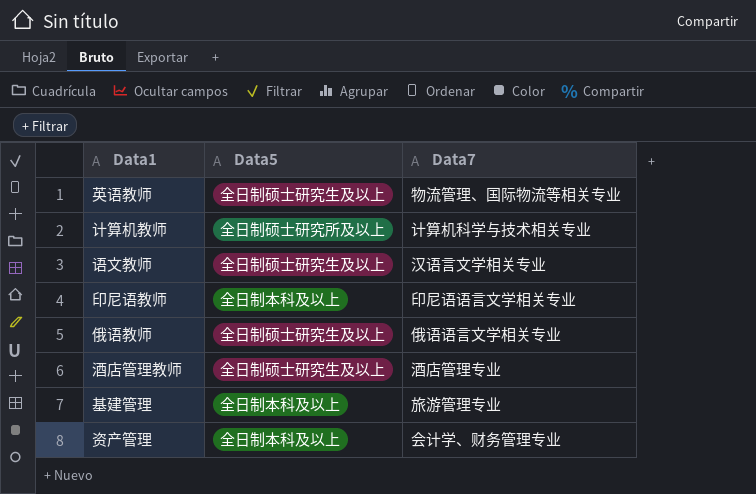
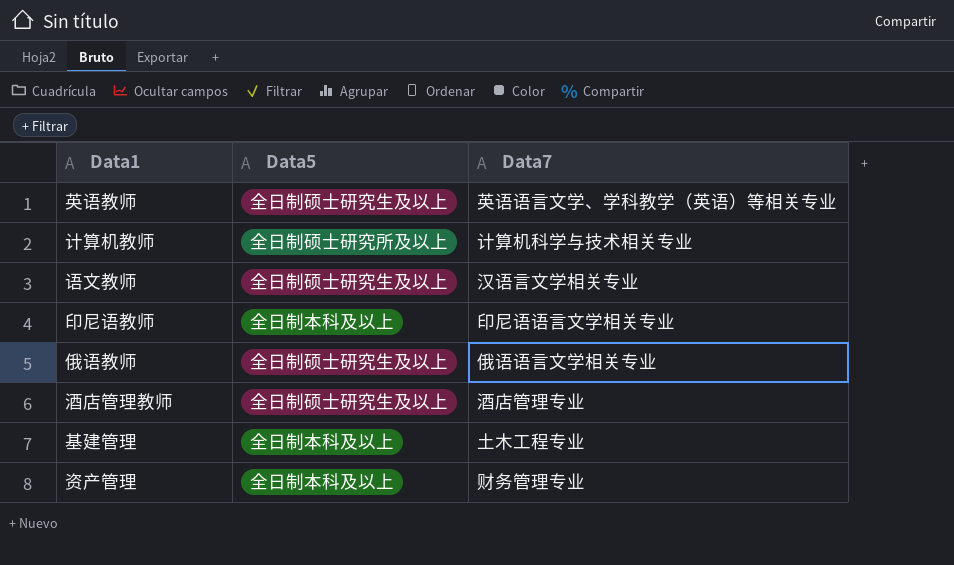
英语教师 | Data7: 物流管理、国际物流等相关专业 -> 英语语言文学、学科教学（英语）等相关专业
基建管理 | Data7: 旅游管理专业 -> 土木工程专业
资产管理 | Data7: 会计学、财务管理专业 -> 财务管理专业

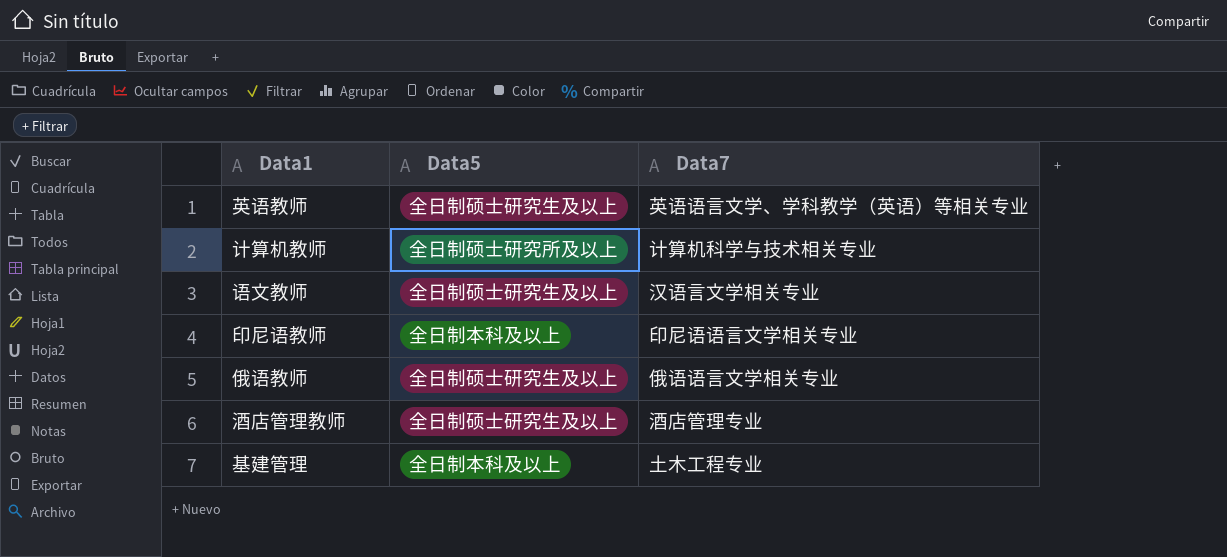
row 资产管理: 全日制本科及以上 | 财务管理专业 -> none

